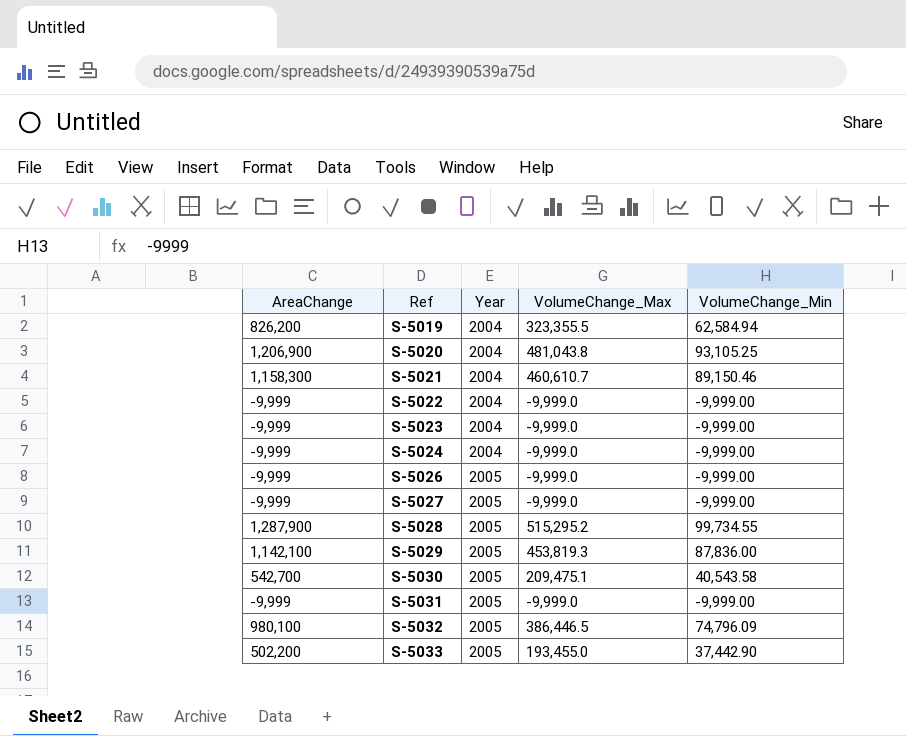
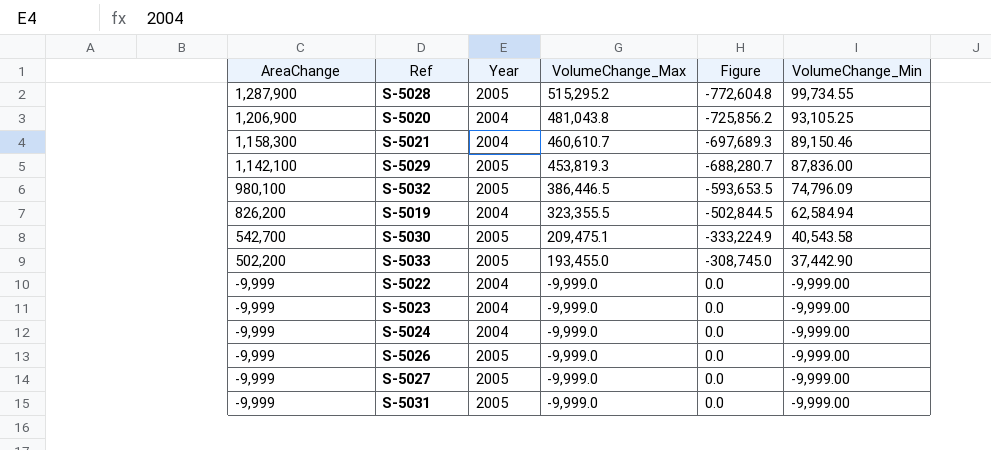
row order: Ref ascending -> AreaChange descending
column Figure | formula: none -> [VolumeChange_Max] - [AreaChange]

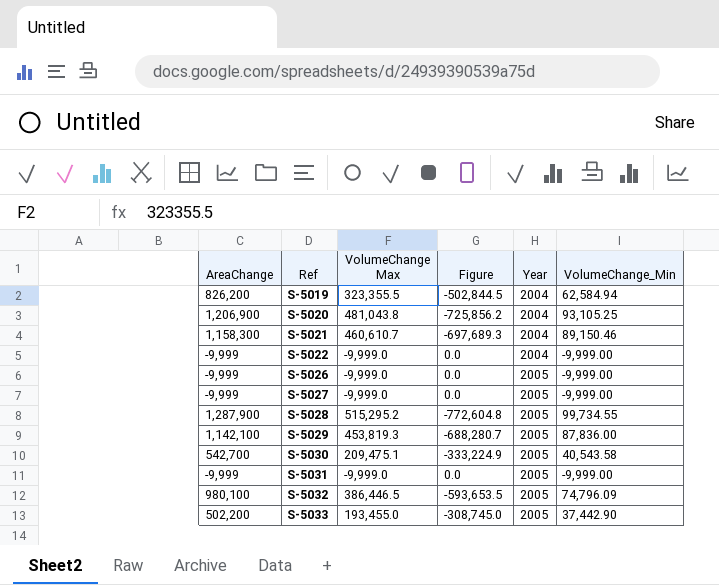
row order: AreaChange descending -> Ref ascending
column name: VolumeChange_Max -> VolumeChange Max
column Year | position: 3 -> 5
row S-5023: -9,999 | 2004 | -9,999.0 | 0.0 | -9,999.00 -> none
row S-5024: -9,999 | 2004 | -9,999.0 | 0.0 | -9,999.00 -> none

